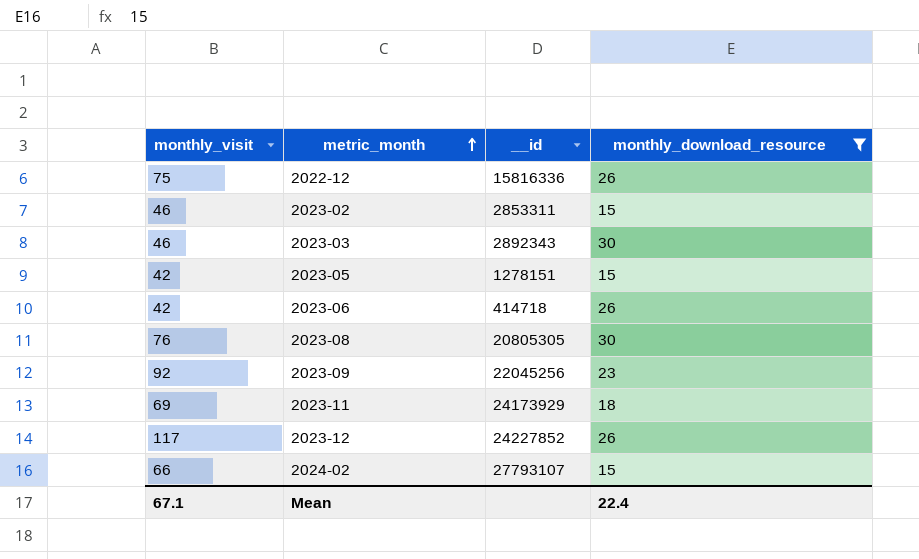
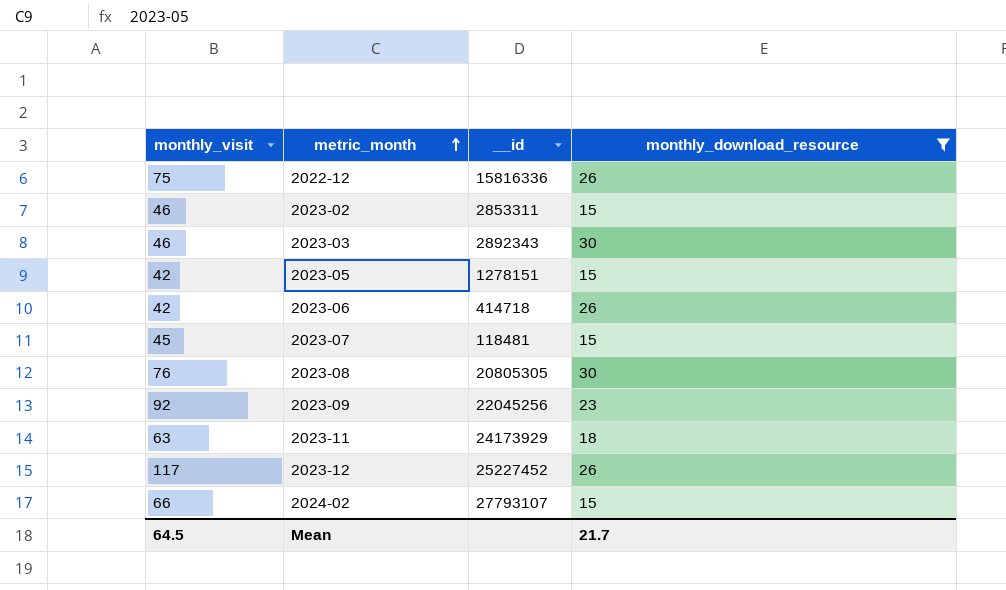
row 2023-07: none -> 45 | 118481 | 15
2023-11 | monthly_visit: 69 -> 63
2023-12 | __id: 24227852 -> 25227452
Mean | monthly_visit: 67.1 -> 64.5
Mean | monthly_download_resource: 22.4 -> 21.7

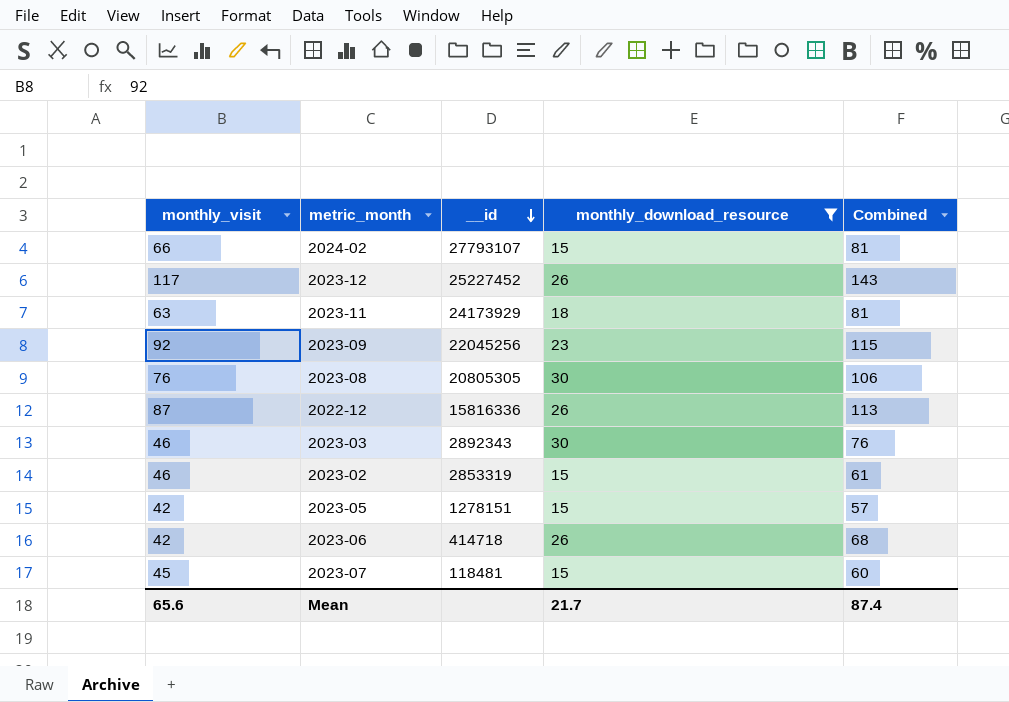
row order: metric_month ascending -> __id descending
column Combined | formula: none -> [monthly_visit] + [monthly_download_resource]
2022-12 | monthly_visit: 75 -> 87
2023-02 | __id: 2853311 -> 2853319
Mean | monthly_visit: 64.5 -> 65.6

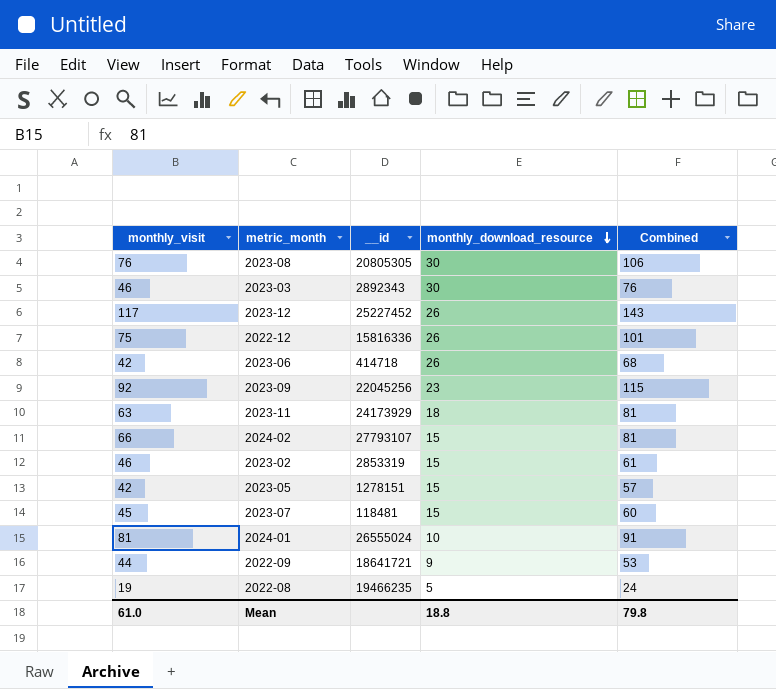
filter: monthly_download_resource >= 15 -> none
row order: __id descending -> monthly_download_resource descending
2022-12 | monthly_visit: 87 -> 75
2022-12 | Combined: 113 -> 101
Mean | monthly_visit: 65.6 -> 61.0
Mean | monthly_download_resource: 21.7 -> 18.8
Mean | Combined: 87.4 -> 79.8

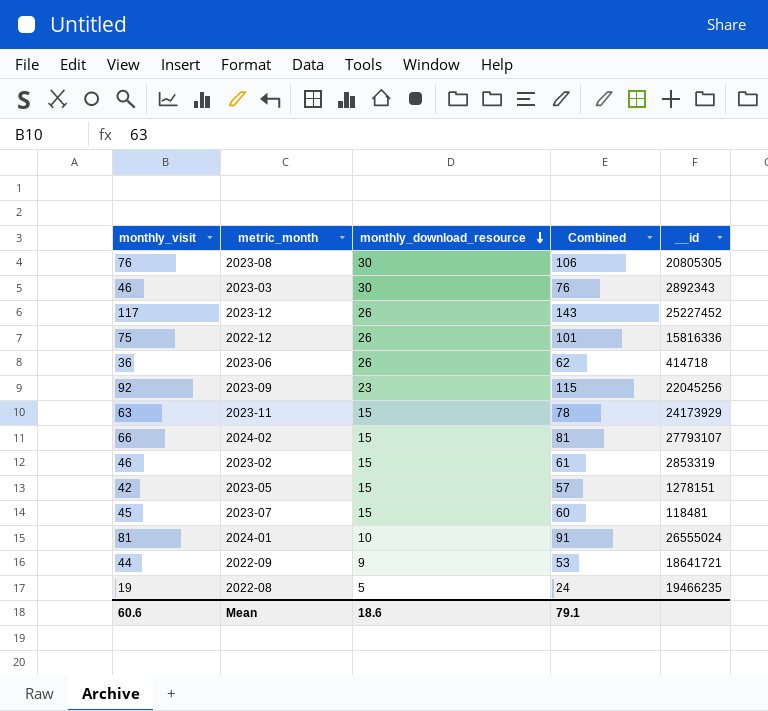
column __id | position: 3 -> 5
2023-06 | monthly_visit: 42 -> 36
2023-06 | Combined: 68 -> 62
2023-11 | monthly_download_resource: 18 -> 15
2023-11 | Combined: 81 -> 78
Mean | monthly_visit: 61.0 -> 60.6
Mean | monthly_download_resource: 18.8 -> 18.6
Mean | Combined: 79.8 -> 79.1

